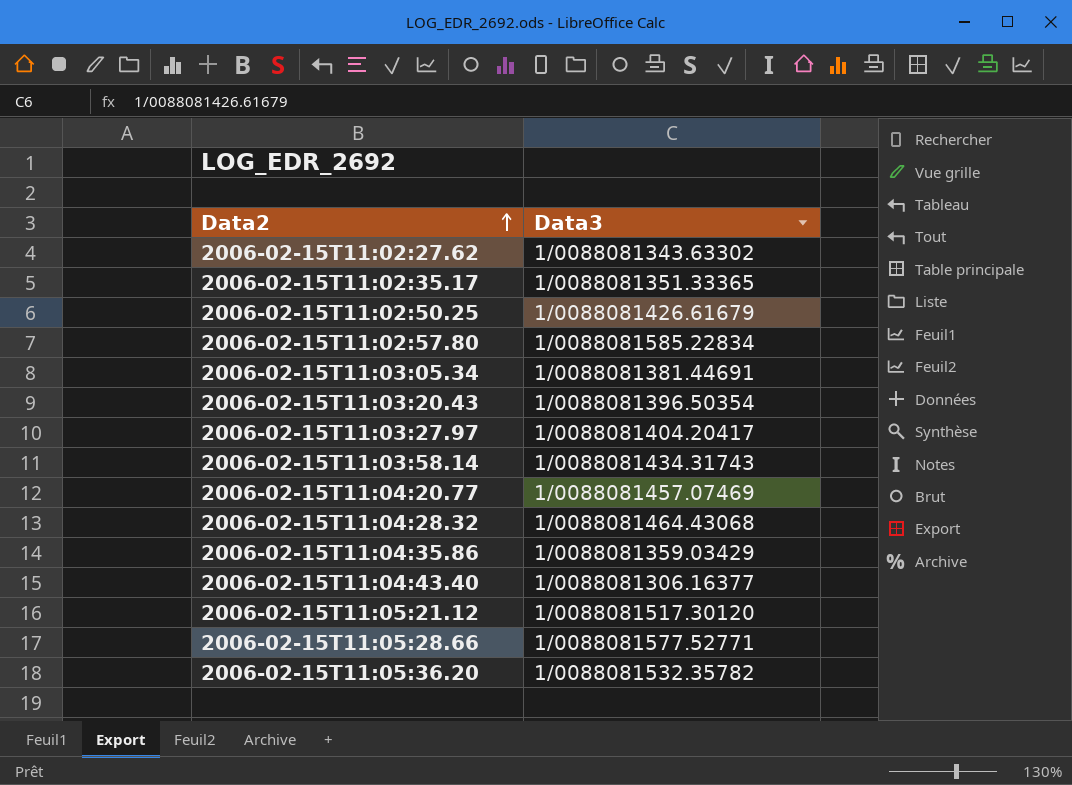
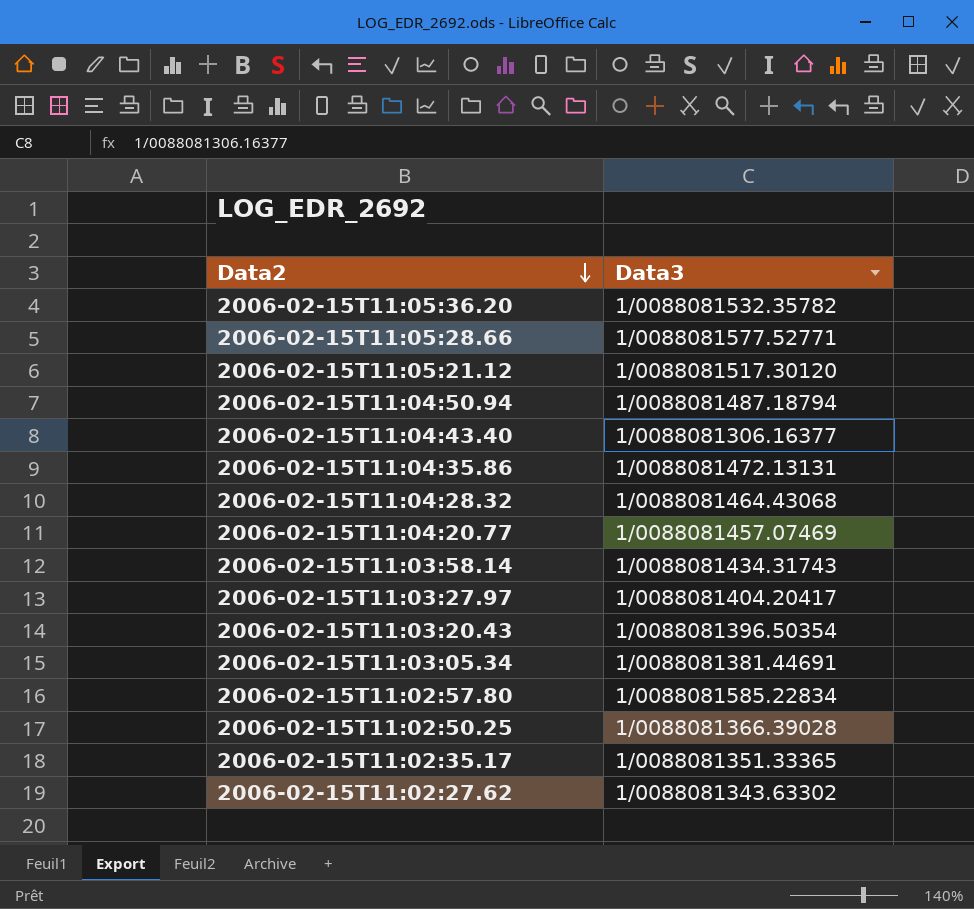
row order: Data2 ascending -> Data2 descending
row 2006-02-15T11:04:50.94: none -> 1/0088081487.18794
2006-02-15T11:04:35.86 | Data3: 1/0088081359.03429 -> 1/0088081472.13131
2006-02-15T11:02:50.25 | Data3: 1/0088081426.61679 -> 1/0088081366.39028

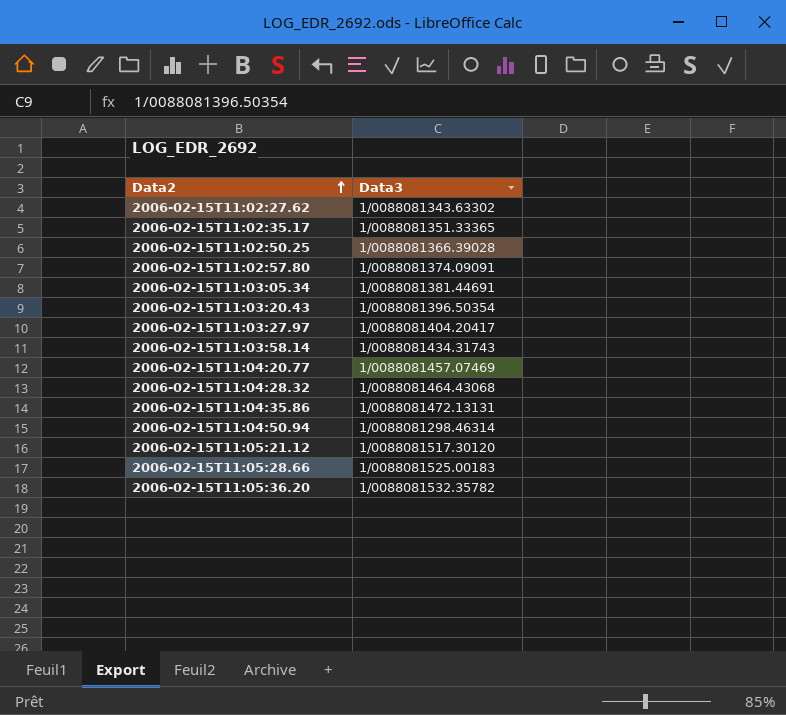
row order: Data2 descending -> Data2 ascending
row 2006-02-15T11:04:43.40: 1/0088081306.16377 -> none
2006-02-15T11:02:57.80 | Data3: 1/0088081585.22834 -> 1/0088081374.09091
2006-02-15T11:04:50.94 | Data3: 1/0088081487.18794 -> 1/0088081298.46314
2006-02-15T11:05:28.66 | Data3: 1/0088081577.52771 -> 1/0088081525.00183

